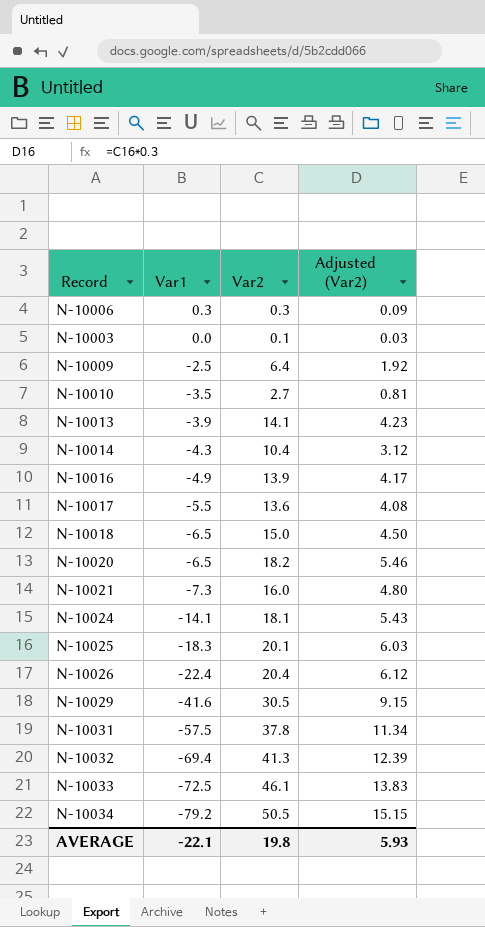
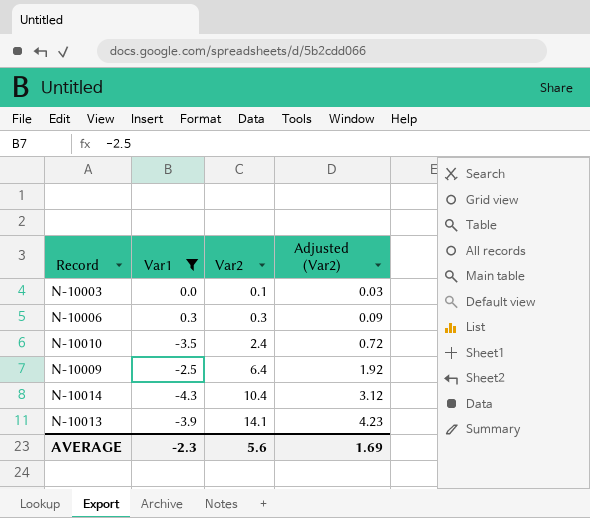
filter: none -> Var1 >= -4.3
row order: Var1 descending -> Var2 ascending
N-10010 | Var2: 2.7 -> 2.4
N-10010 | Adjusted (Var2): 0.81 -> 0.72
AVERAGE | Var1: -22.1 -> -2.3
AVERAGE | Var2: 19.8 -> 5.6
AVERAGE | Adjusted (Var2): 5.93 -> 1.69

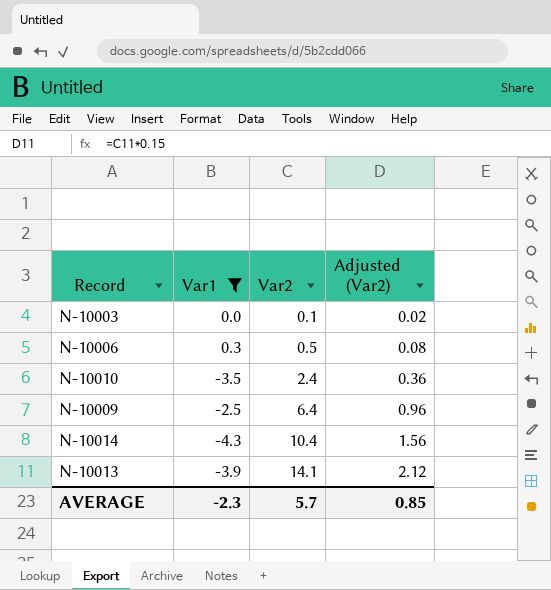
column Adjusted (Var2) | formula: [Var2] * 0.3 -> [Var2] * 0.15
N-10006 | Var2: 0.3 -> 0.5
AVERAGE | Var2: 5.6 -> 5.7
AVERAGE | Adjusted (Var2): 1.69 -> 0.85

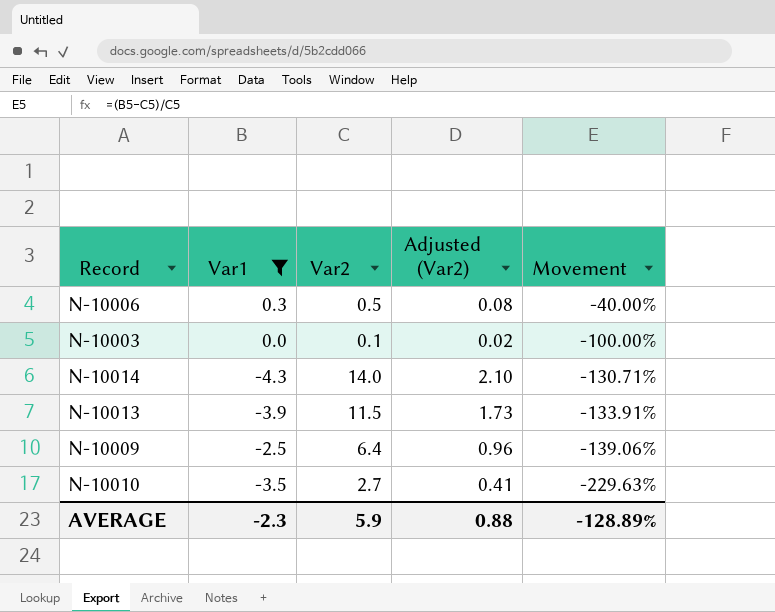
row order: Var2 ascending -> Movement descending
column Movement | formula: none -> ([Var1] - [Var2]) / [Var2]
N-10014 | Var2: 10.4 -> 14.0
N-10014 | Adjusted (Var2): 1.56 -> 2.10
N-10013 | Var2: 14.1 -> 11.5
N-10013 | Adjusted (Var2): 2.12 -> 1.73
N-10010 | Var2: 2.4 -> 2.7
N-10010 | Adjusted (Var2): 0.36 -> 0.41
AVERAGE | Var2: 5.7 -> 5.9
AVERAGE | Adjusted (Var2): 0.85 -> 0.88

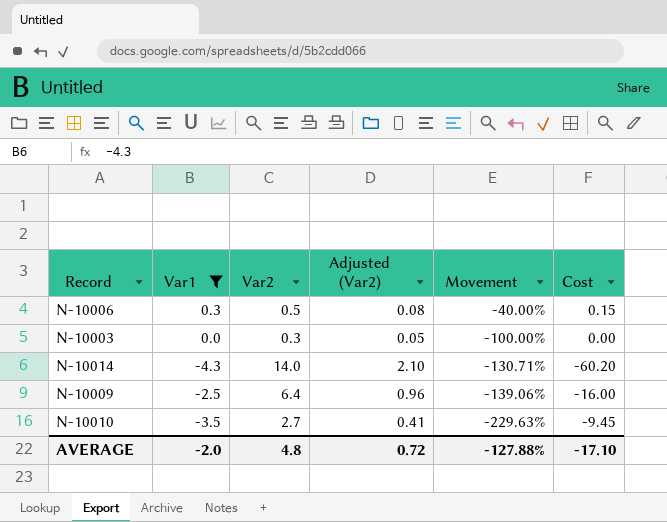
column Cost | formula: none -> [Var1] * [Var2]
row N-10013: -3.9 | 11.5 | 1.73 | -133.91% -> none
N-10003 | Var2: 0.1 -> 0.3
N-10003 | Adjusted (Var2): 0.02 -> 0.05
AVERAGE | Var1: -2.3 -> -2.0
AVERAGE | Var2: 5.9 -> 4.8
AVERAGE | Adjusted (Var2): 0.88 -> 0.72
AVERAGE | Movement: -128.89% -> -127.88%

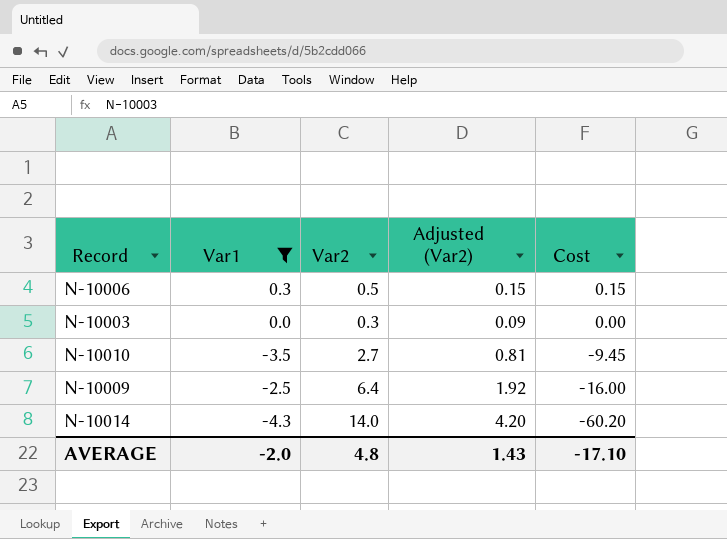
row order: Movement descending -> Cost descending
column Movement | formula: ([Var1] - [Var2]) / [Var2] -> none
column Adjusted (Var2) | formula: [Var2] * 0.15 -> [Var2] * 0.3
AVERAGE | Adjusted (Var2): 0.72 -> 1.43

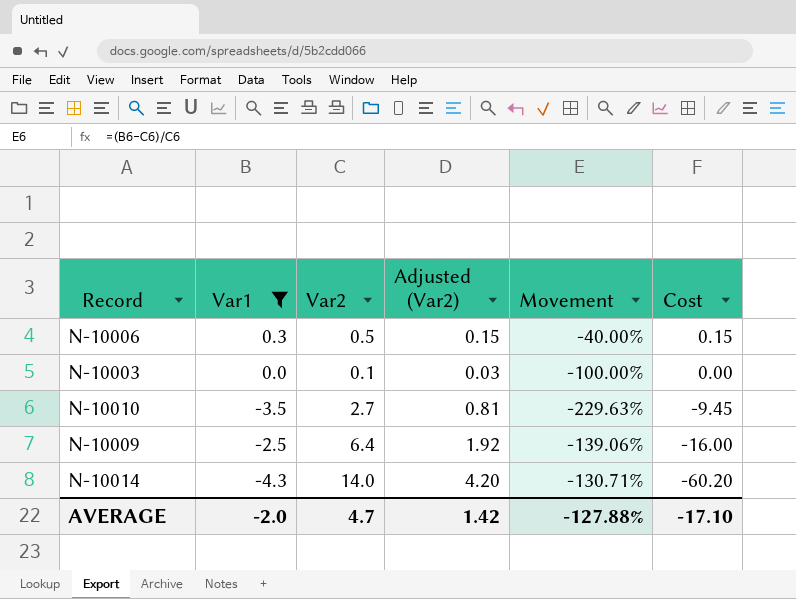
column Movement | formula: none -> ([Var1] - [Var2]) / [Var2]
N-10003 | Var2: 0.3 -> 0.1
N-10003 | Adjusted (Var2): 0.09 -> 0.03
AVERAGE | Var2: 4.8 -> 4.7
AVERAGE | Adjusted (Var2): 1.43 -> 1.42

